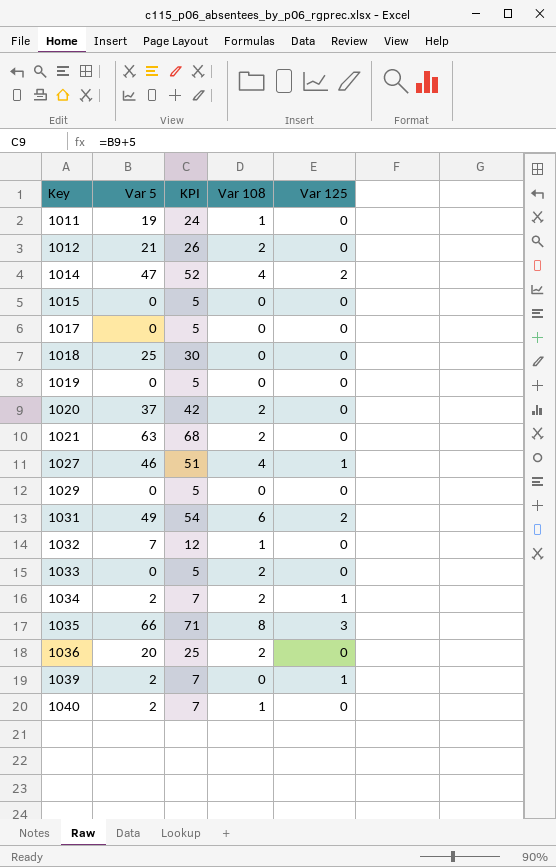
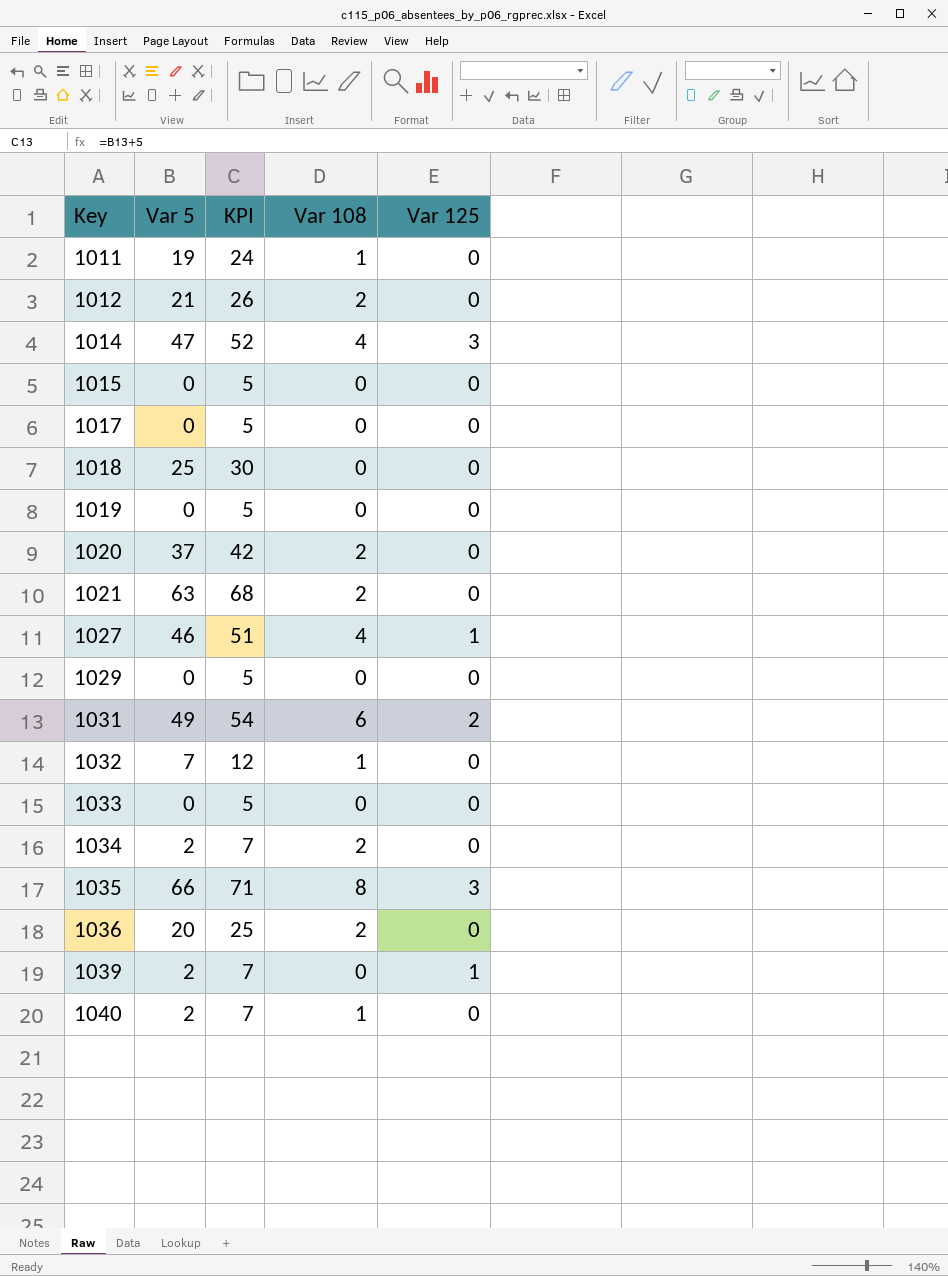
1014 | Var 125: 2 -> 3
1033 | Var 108: 2 -> 0
1034 | Var 125: 1 -> 0

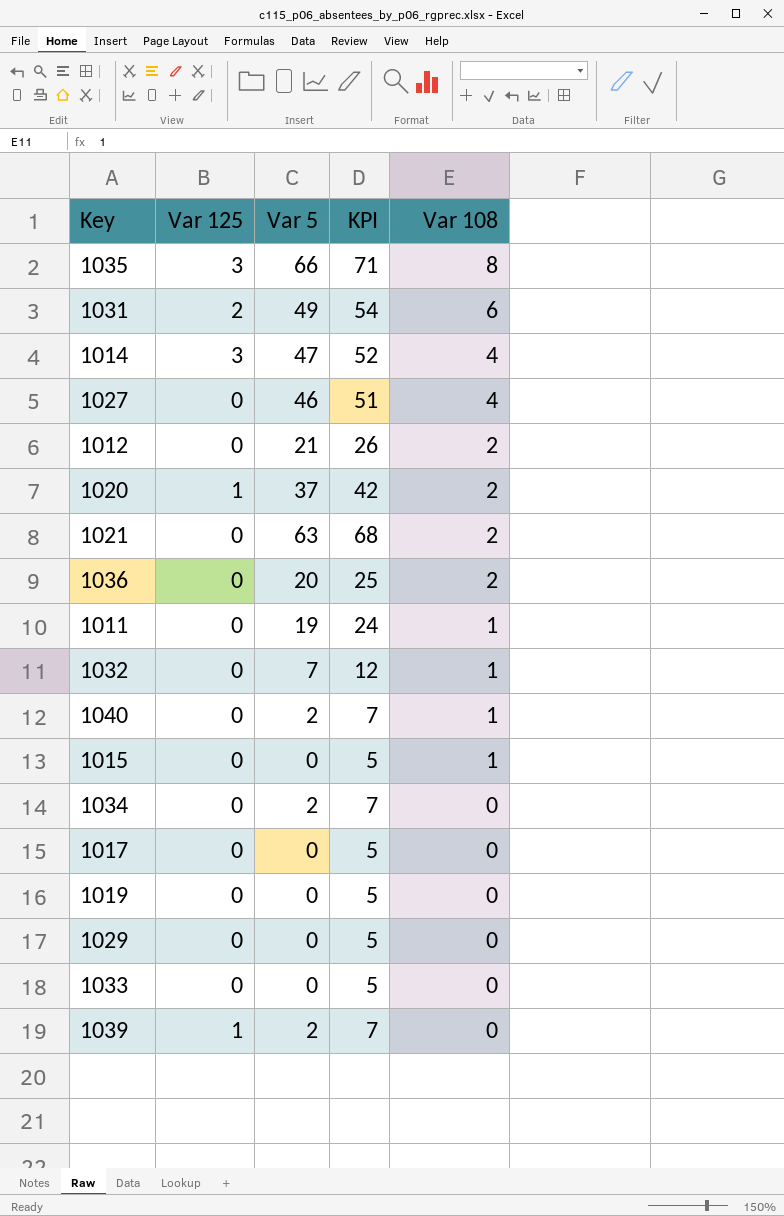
row order: Key ascending -> Var 108 descending
column Var 125 | position: 5 -> 2
row 1018: 25 | 30 | 0 | 0 -> none
1027 | Var 125: 1 -> 0
1020 | Var 125: 0 -> 1
1015 | Var 108: 0 -> 1
1034 | Var 108: 2 -> 0

